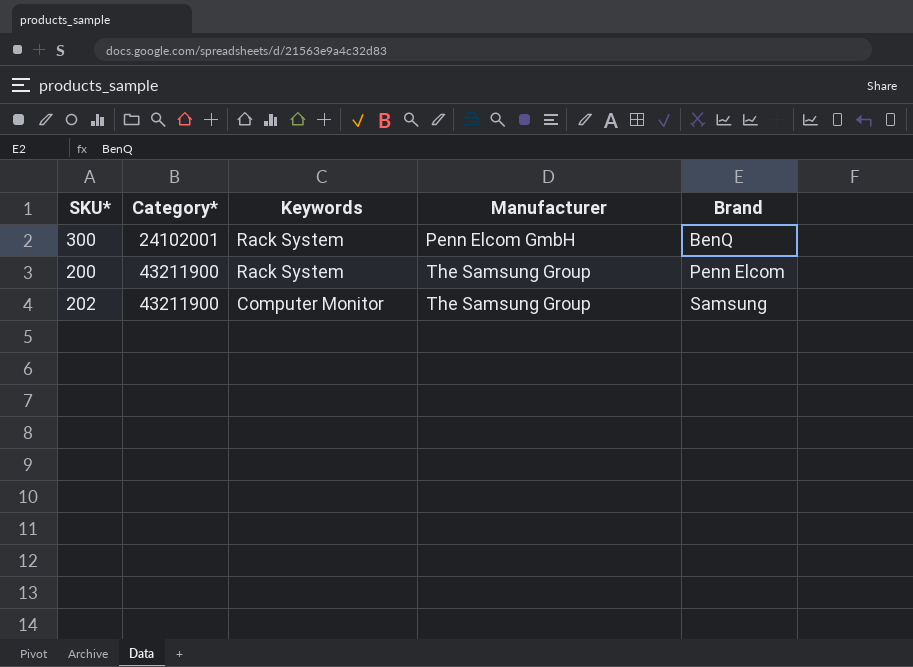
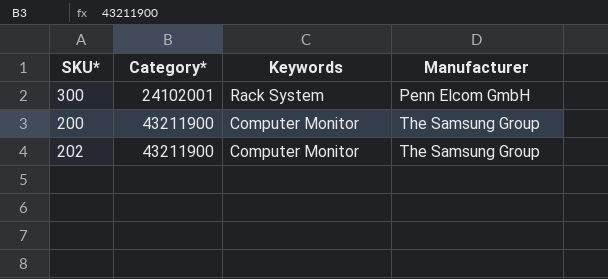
column Brand | position: 5 -> none
200 | Keywords: Rack System -> Computer Monitor

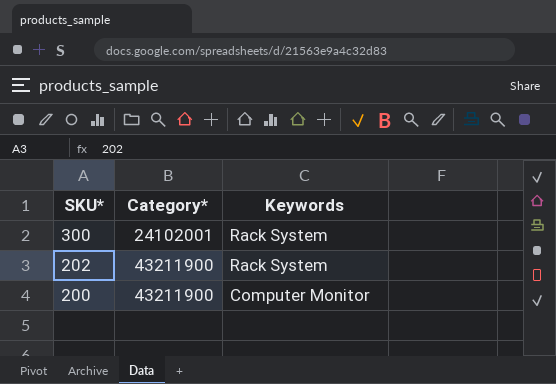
row order: Category* ascending -> SKU* descending
column Manufacturer | position: 4 -> none
202 | Keywords: Computer Monitor -> Rack System

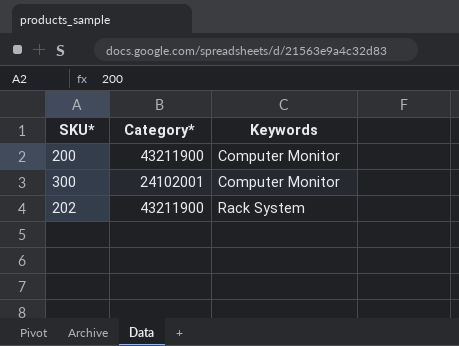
row order: SKU* descending -> Keywords ascending
300 | Keywords: Rack System -> Computer Monitor

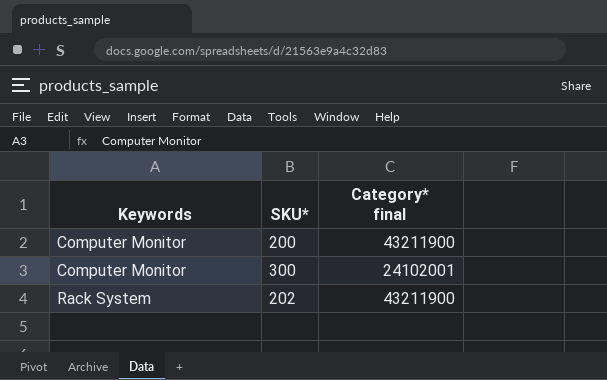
column Keywords | position: 3 -> 1
column name: Category* -> Category* final

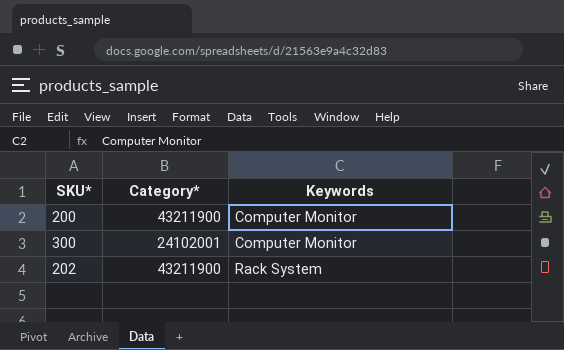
column name: Category* final -> Category*
column Keywords | position: 1 -> 3

